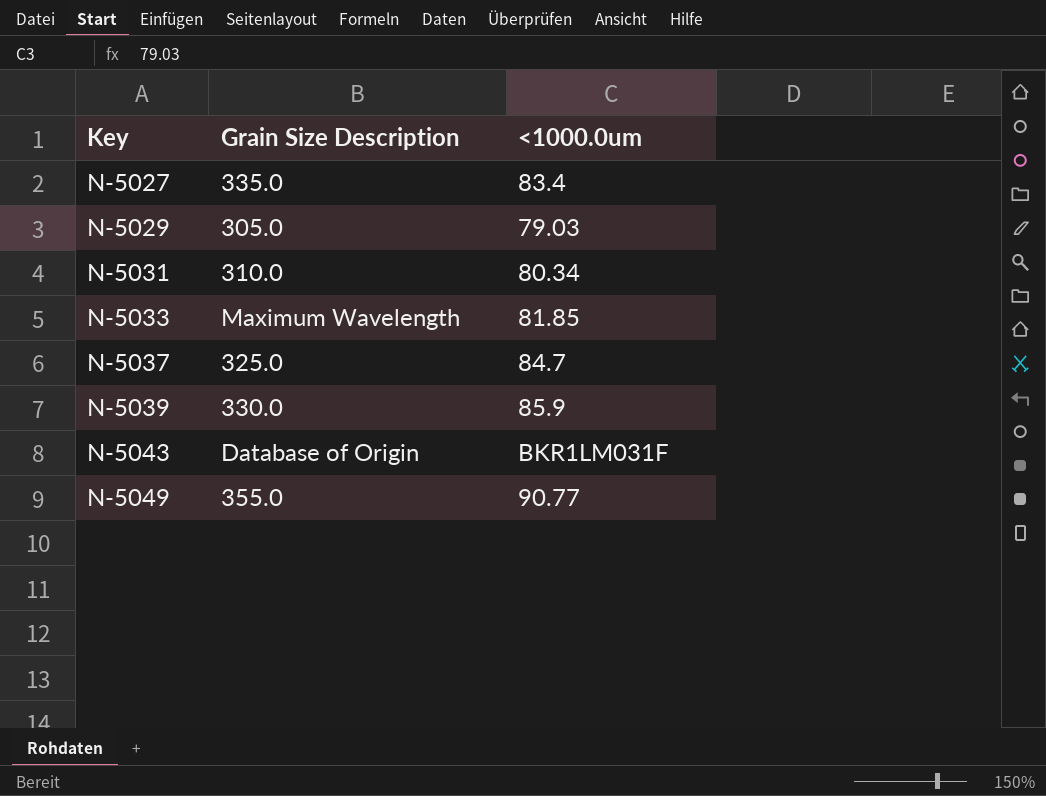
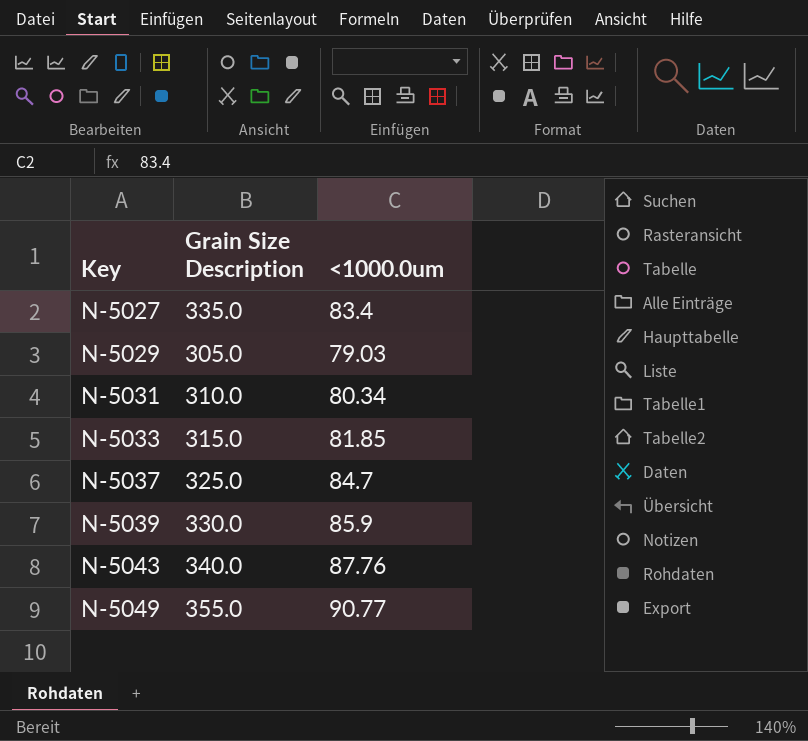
N-5033 | Grain Size Description: Maximum Wavelength -> 315.0
N-5043 | Grain Size Description: Database of Origin -> 340.0
N-5043 | <1000.0um: BKR1LM031F -> 87.76

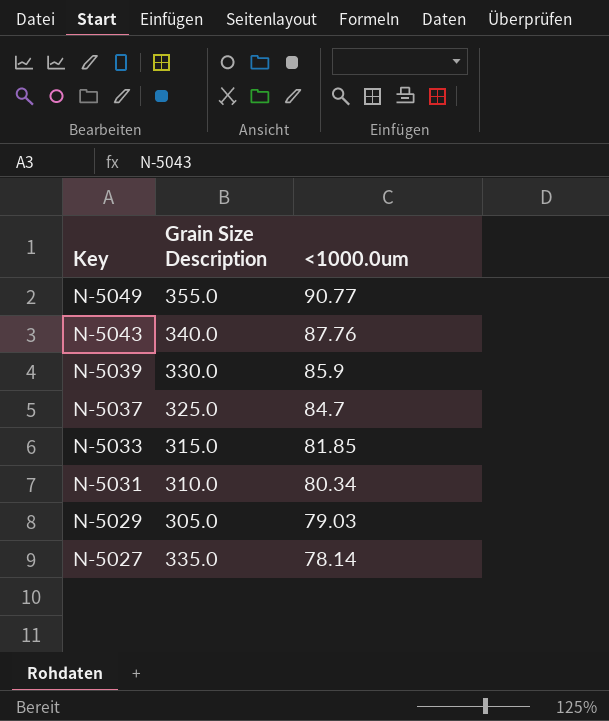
row order: Key ascending -> Key descending
N-5027 | <1000.0um: 83.4 -> 78.14

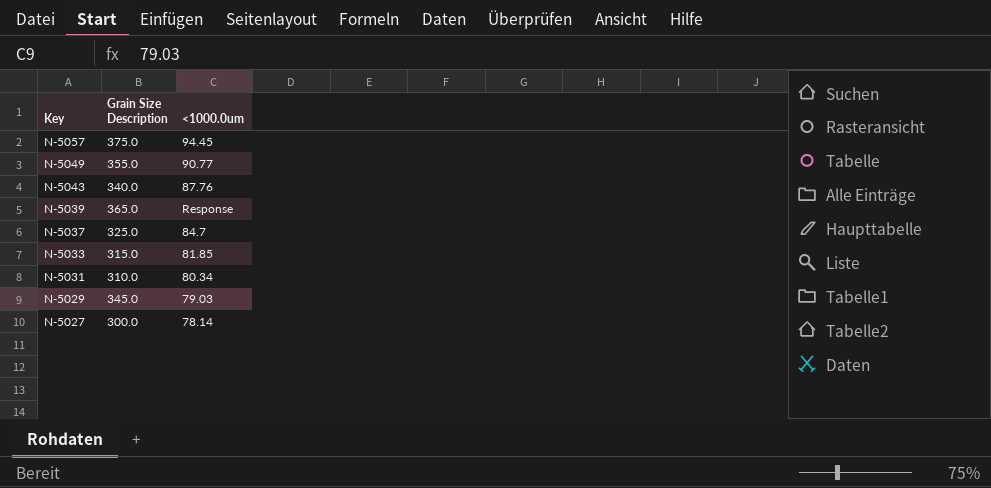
row N-5057: none -> 375.0 | 94.45
N-5039 | Grain Size Description: 330.0 -> 365.0
N-5039 | <1000.0um: 85.9 -> Response
N-5029 | Grain Size Description: 305.0 -> 345.0
N-5027 | Grain Size Description: 335.0 -> 300.0

